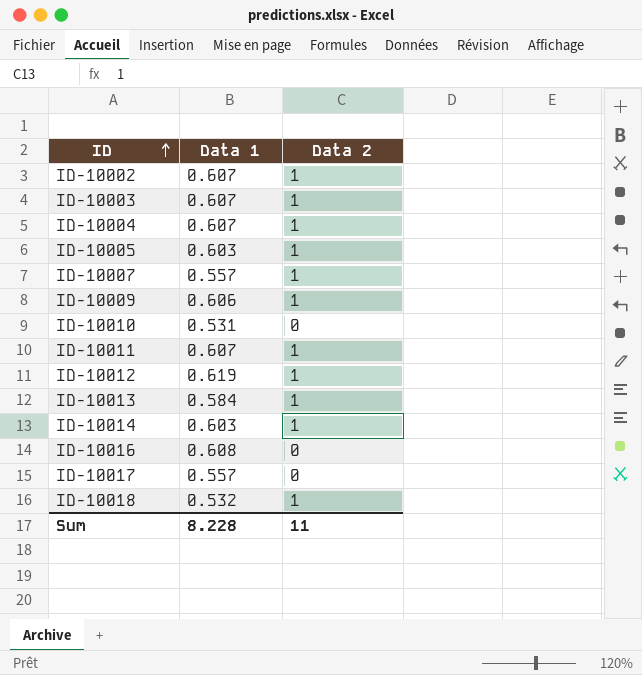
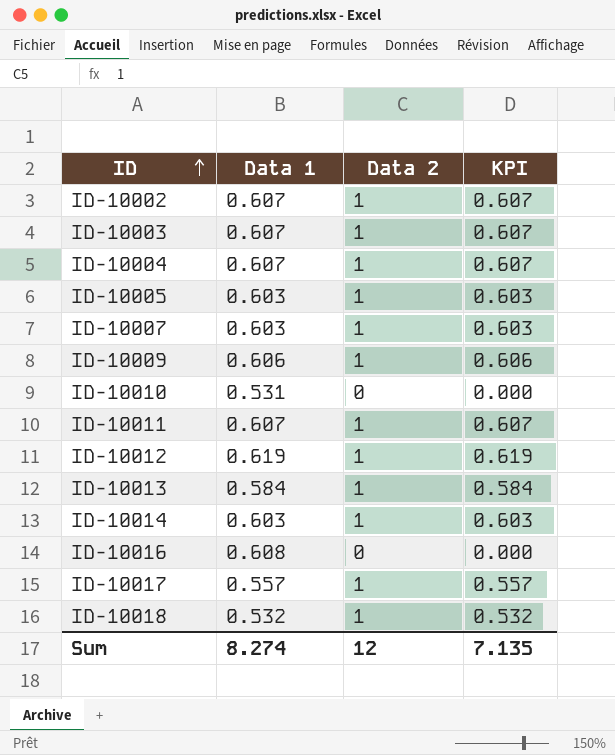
column KPI | formula: none -> [Data 1] * [Data 2]
ID-10007 | Data 1: 0.557 -> 0.603
ID-10017 | Data 2: 0 -> 1
Sum | Data 1: 8.228 -> 8.274
Sum | Data 2: 11 -> 12

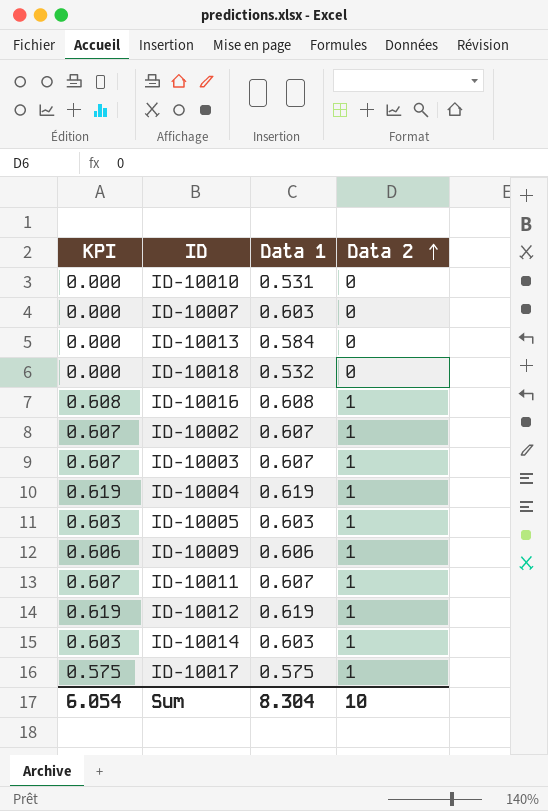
row order: ID ascending -> Data 2 ascending
column KPI | position: 4 -> 1
ID-10007 | KPI: 0.603 -> 0.000
ID-10007 | Data 2: 1 -> 0
ID-10013 | KPI: 0.584 -> 0.000
ID-10013 | Data 2: 1 -> 0
ID-10018 | KPI: 0.532 -> 0.000
ID-10018 | Data 2: 1 -> 0
ID-10016 | KPI: 0.000 -> 0.608
ID-10016 | Data 2: 0 -> 1
ID-10004 | KPI: 0.607 -> 0.619
ID-10004 | Data 1: 0.607 -> 0.619
ID-10017 | KPI: 0.557 -> 0.575
ID-10017 | Data 1: 0.557 -> 0.575
Sum | KPI: 7.135 -> 6.054
Sum | Data 1: 8.274 -> 8.304
Sum | Data 2: 12 -> 10

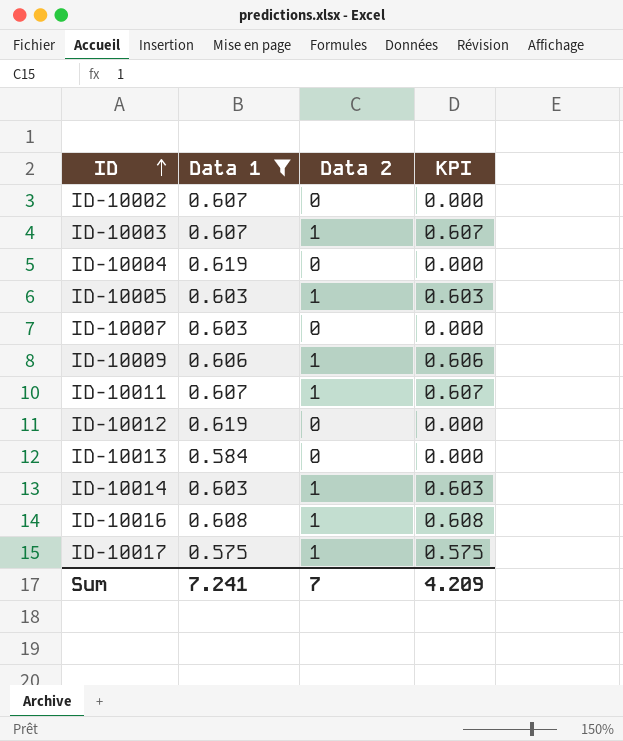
filter: none -> Data 1 >= 0.575
row order: Data 2 ascending -> ID ascending
column KPI | position: 1 -> 4
ID-10002 | Data 2: 1 -> 0
ID-10002 | KPI: 0.607 -> 0.000
ID-10004 | Data 2: 1 -> 0
ID-10004 | KPI: 0.619 -> 0.000
ID-10012 | Data 2: 1 -> 0
ID-10012 | KPI: 0.619 -> 0.000
Sum | Data 1: 8.304 -> 7.241
Sum | Data 2: 10 -> 7
Sum | KPI: 6.054 -> 4.209

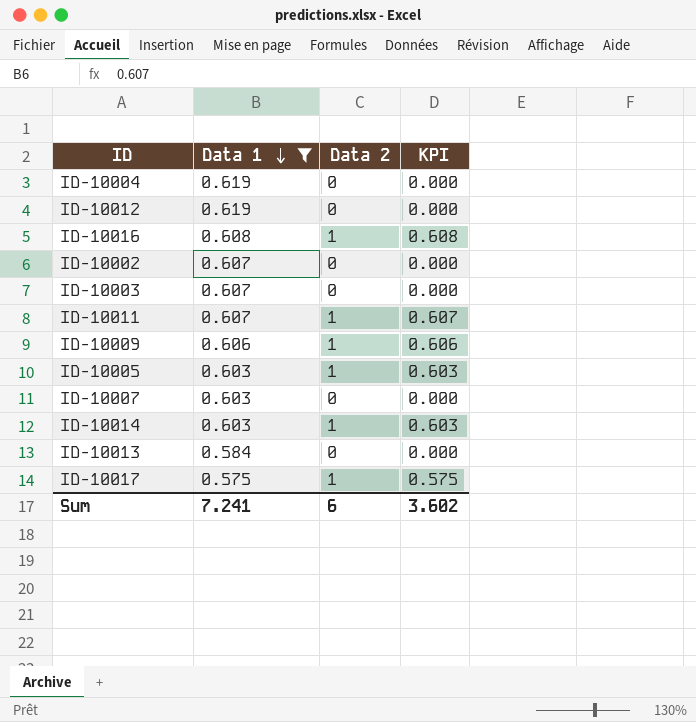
row order: ID ascending -> Data 1 descending
ID-10003 | Data 2: 1 -> 0
ID-10003 | KPI: 0.607 -> 0.000
Sum | Data 2: 7 -> 6
Sum | KPI: 4.209 -> 3.602

